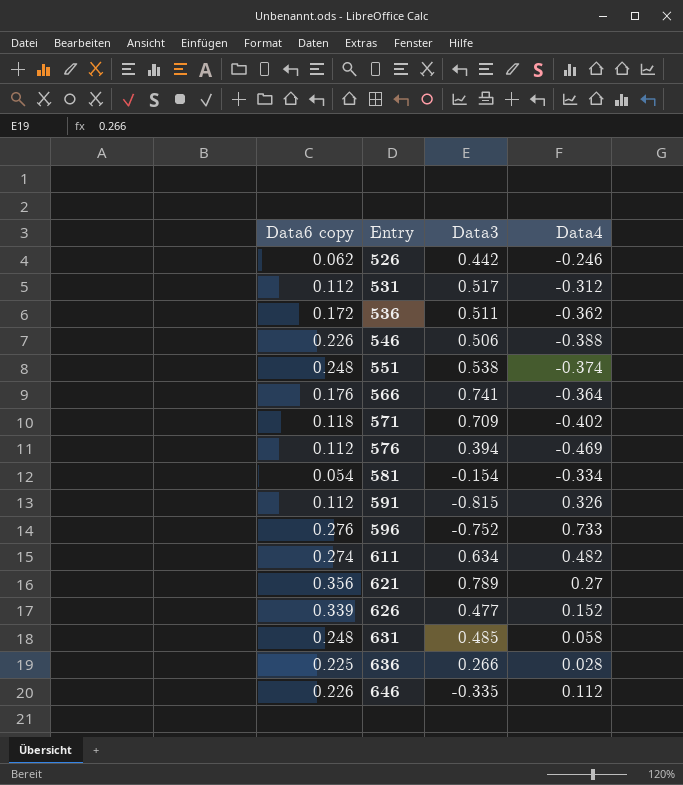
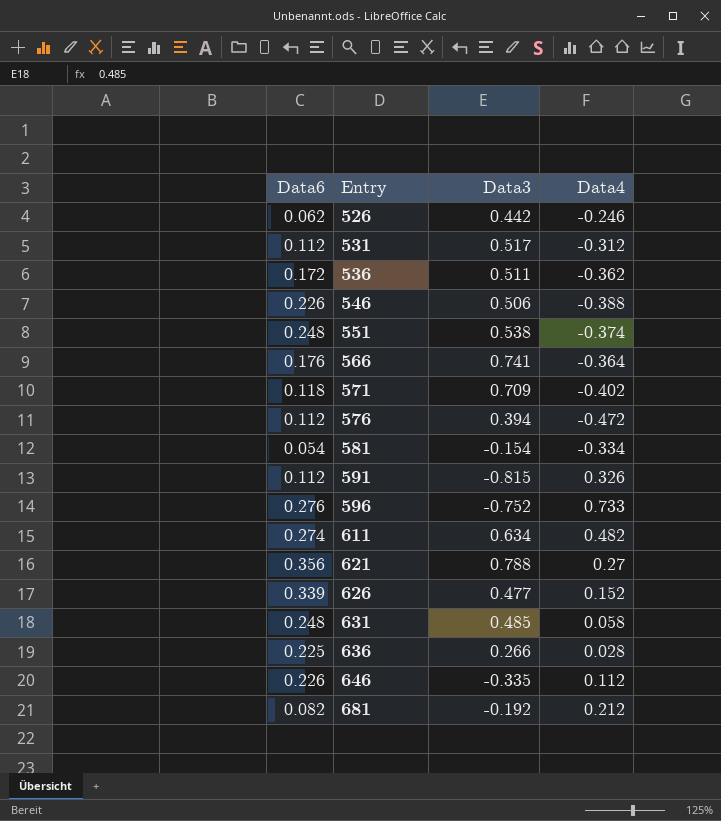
column name: Data6 copy -> Data6
576 | Data4: -0.469 -> -0.472
621 | Data3: 0.789 -> 0.788
row 681: none -> 0.082 | -0.192 | 0.212

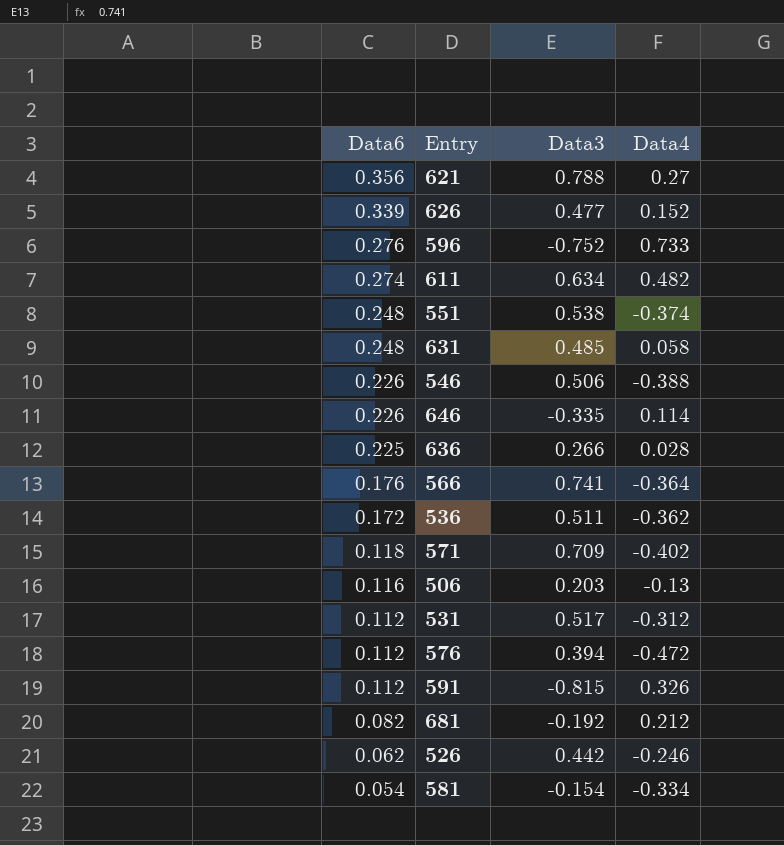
row order: Entry ascending -> Data6 descending
646 | Data4: 0.112 -> 0.114
row 506: none -> 0.116 | 0.203 | -0.13

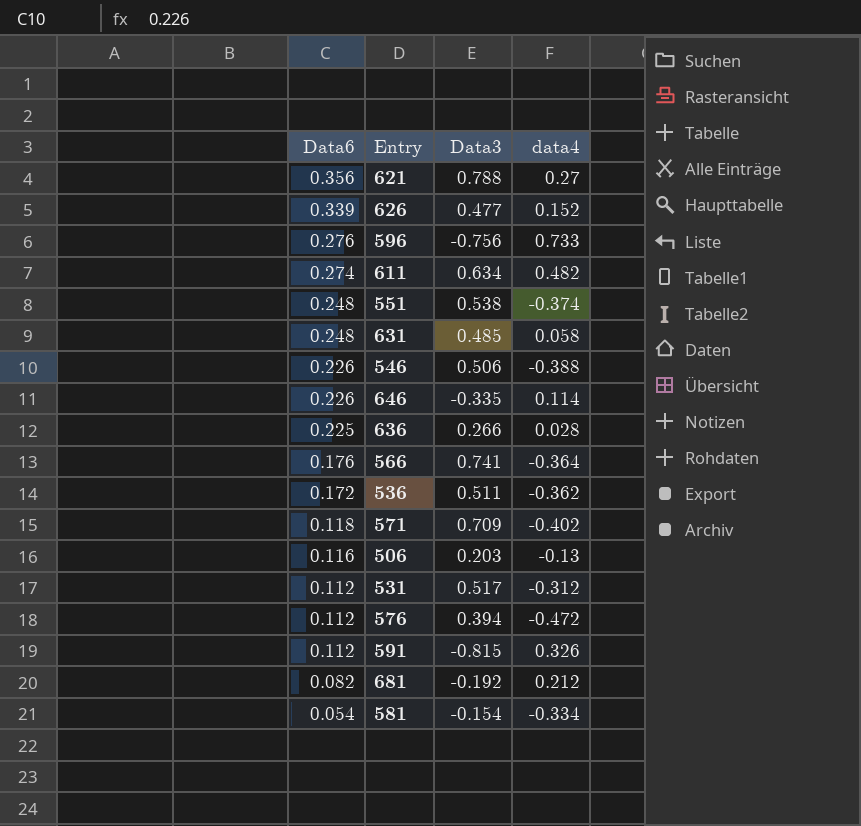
column name: Data4 -> data4
row 526: 0.062 | 0.442 | -0.246 -> none
596 | Data3: -0.752 -> -0.756

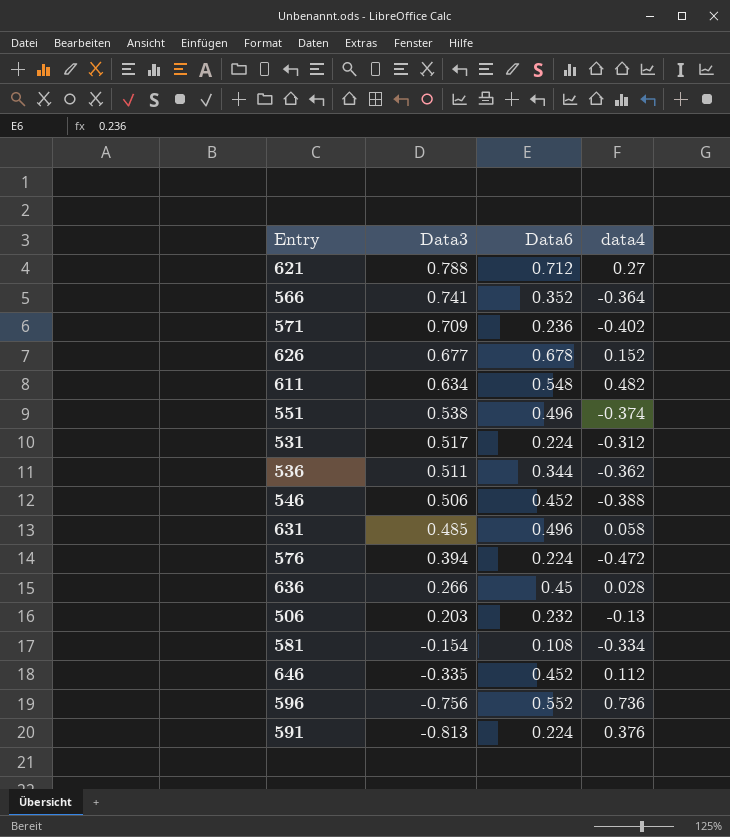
row order: Data6 descending -> Data3 descending
column Data6 | position: 1 -> 3
row 681: 0.082 | -0.192 | 0.212 -> none
621 | Data6: 0.356 -> 0.712
566 | Data6: 0.176 -> 0.352
571 | Data6: 0.118 -> 0.236
626 | Data3: 0.477 -> 0.677
626 | Data6: 0.339 -> 0.678
611 | Data6: 0.274 -> 0.548
551 | Data6: 0.248 -> 0.496
531 | Data6: 0.112 -> 0.224
536 | Data6: 0.172 -> 0.344
546 | Data6: 0.226 -> 0.452
631 | Data6: 0.248 -> 0.496
576 | Data6: 0.112 -> 0.224
636 | Data6: 0.225 -> 0.45
506 | Data6: 0.116 -> 0.232
581 | Data6: 0.054 -> 0.108
646 | Data6: 0.226 -> 0.452
646 | data4: 0.114 -> 0.112
596 | Data6: 0.276 -> 0.552
596 | data4: 0.733 -> 0.736
591 | Data3: -0.815 -> -0.813
591 | Data6: 0.112 -> 0.224
591 | data4: 0.326 -> 0.376

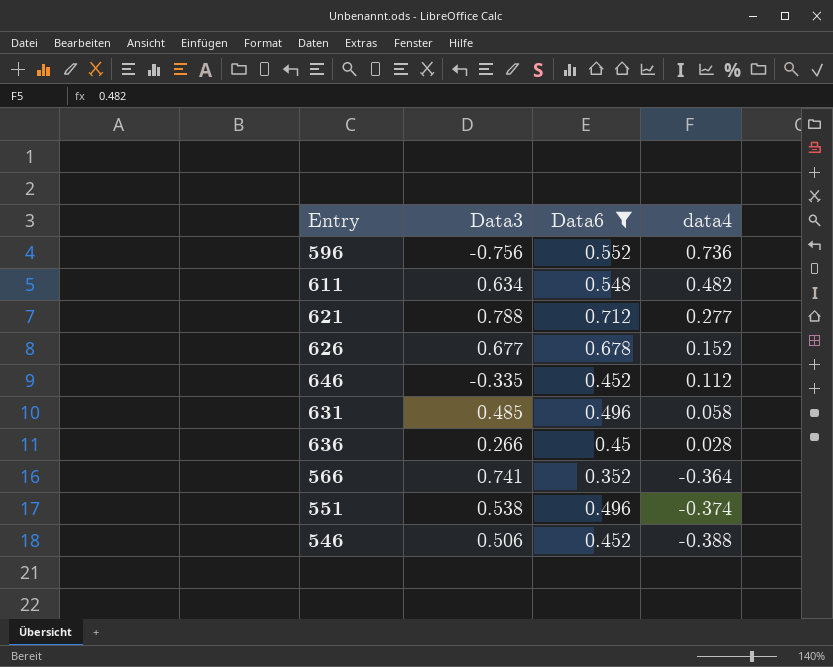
filter: none -> Data6 >= 0.352
row order: Data3 descending -> data4 descending
621 | data4: 0.27 -> 0.277

